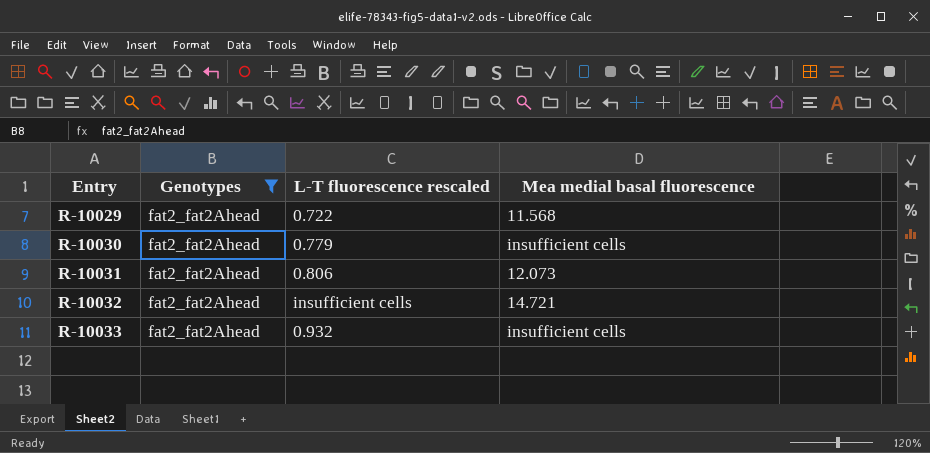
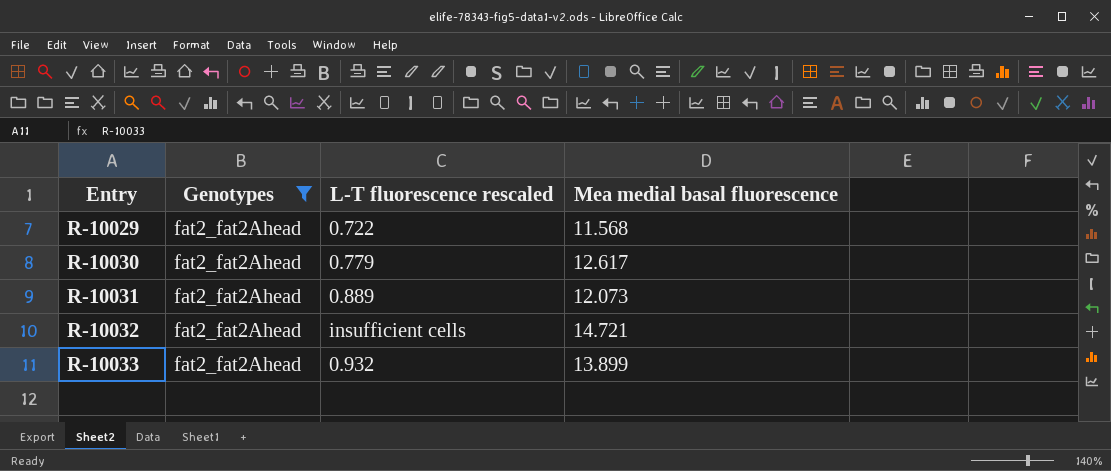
R-10030 | Mea medial basal fluorescence: insufficient cells -> 12.617
R-10031 | L-T fluorescence rescaled: 0.806 -> 0.889
R-10033 | Mea medial basal fluorescence: insufficient cells -> 13.899

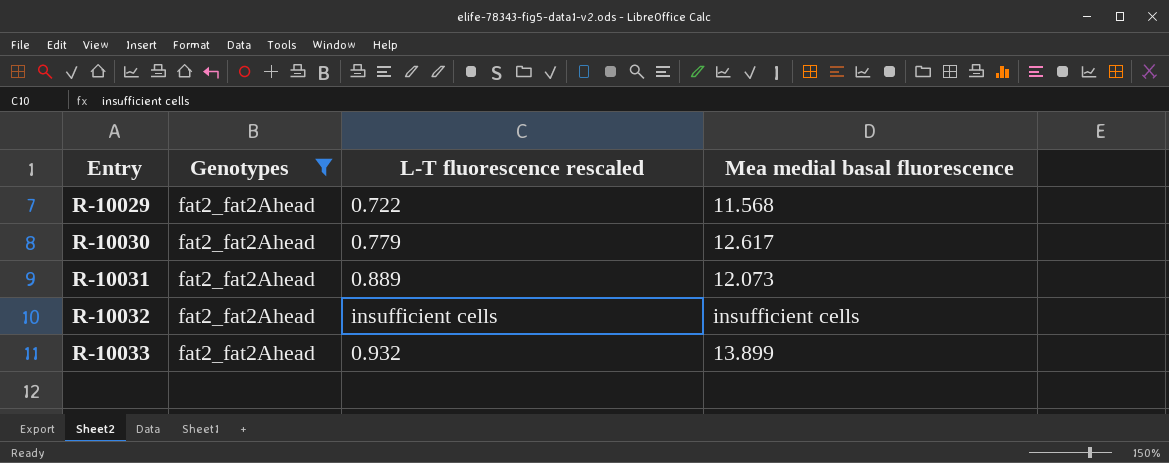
R-10032 | Mea medial basal fluorescence: 14.721 -> insufficient cells

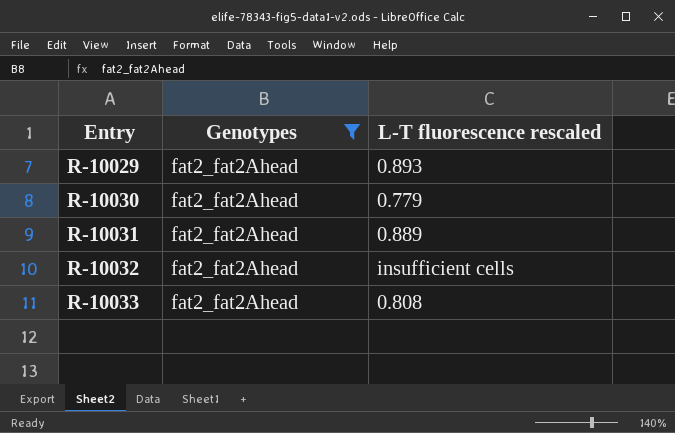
column Mea medial basal fluorescence | position: 4 -> none
R-10029 | L-T fluorescence rescaled: 0.722 -> 0.893
R-10033 | L-T fluorescence rescaled: 0.932 -> 0.808

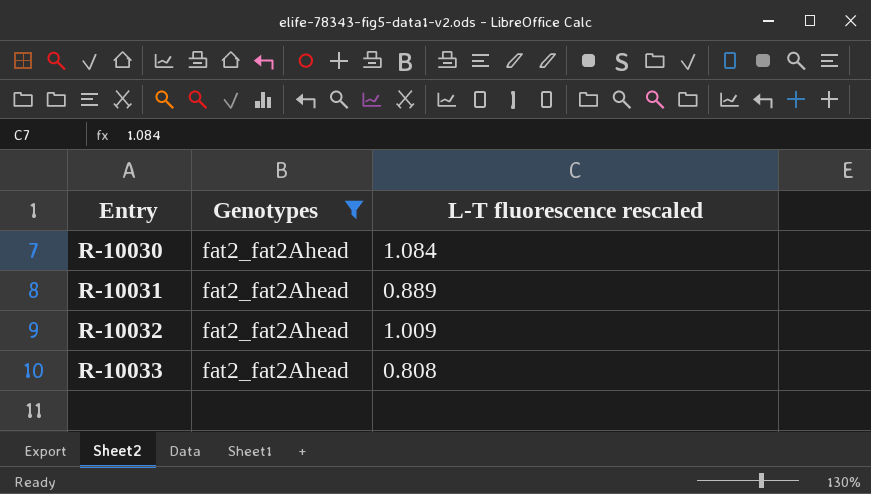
row R-10029: fat2_fat2Ahead | 0.893 -> none
R-10030 | L-T fluorescence rescaled: 0.779 -> 1.084
R-10032 | L-T fluorescence rescaled: insufficient cells -> 1.009

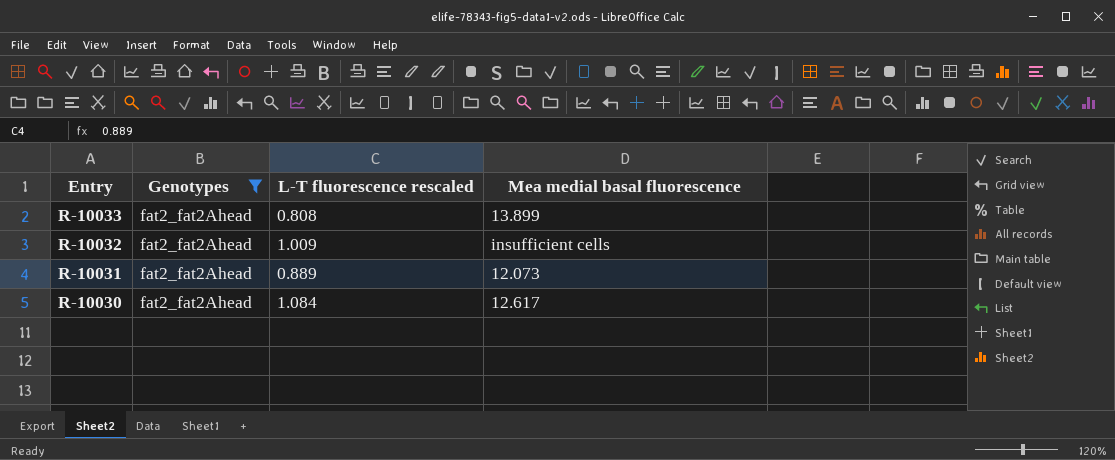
row order: Entry ascending -> Entry descending
column Mea medial basal fluorescence | position: none -> 4

